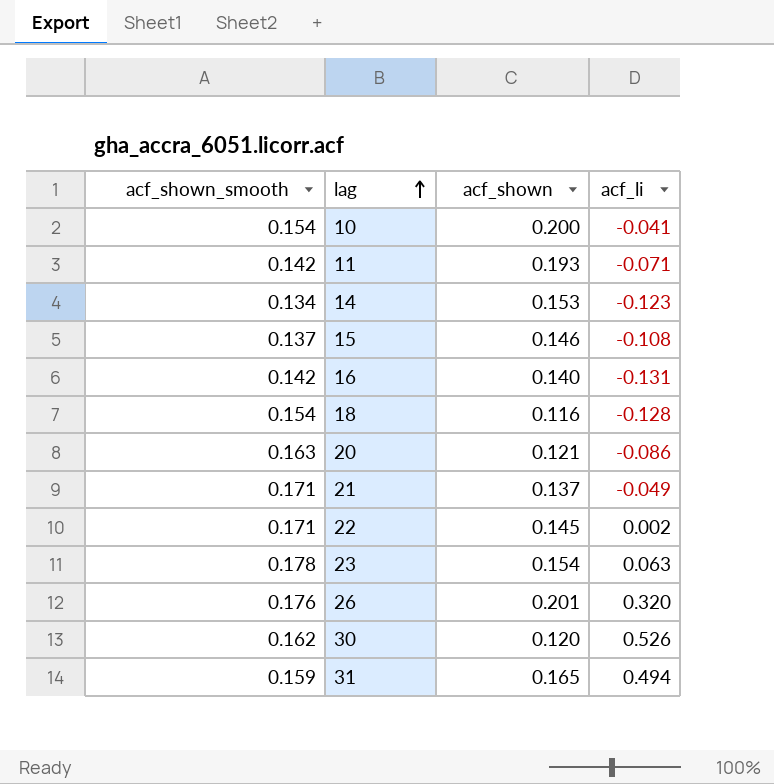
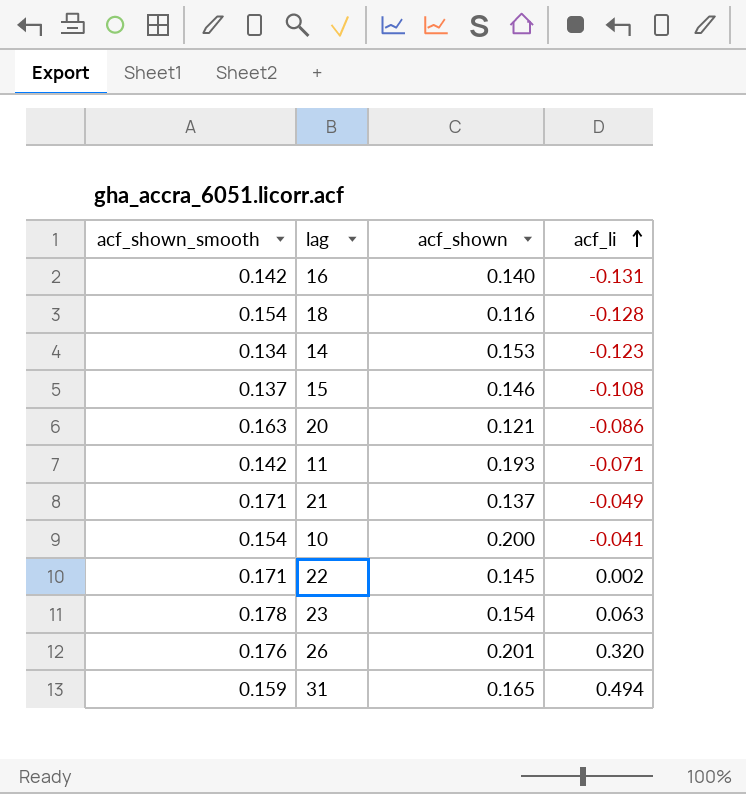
row order: lag ascending -> acf_li ascending
row 30: 0.162 | 0.120 | 0.526 -> none

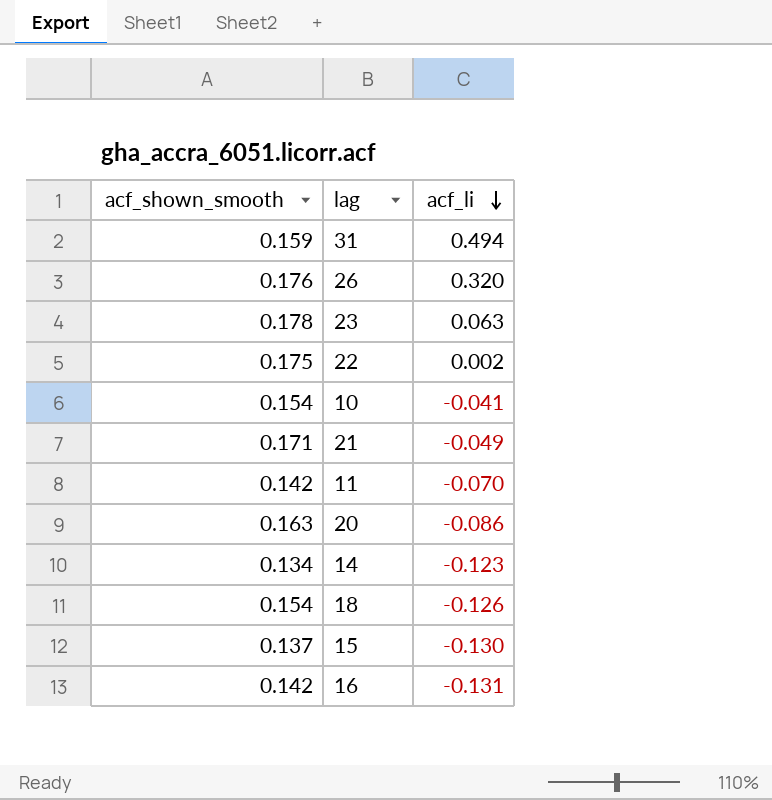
row order: acf_li ascending -> acf_li descending
column acf_shown | position: 3 -> none
22 | acf_shown_smooth: 0.171 -> 0.175
11 | acf_li: -0.071 -> -0.070
18 | acf_li: -0.128 -> -0.126
15 | acf_li: -0.108 -> -0.130

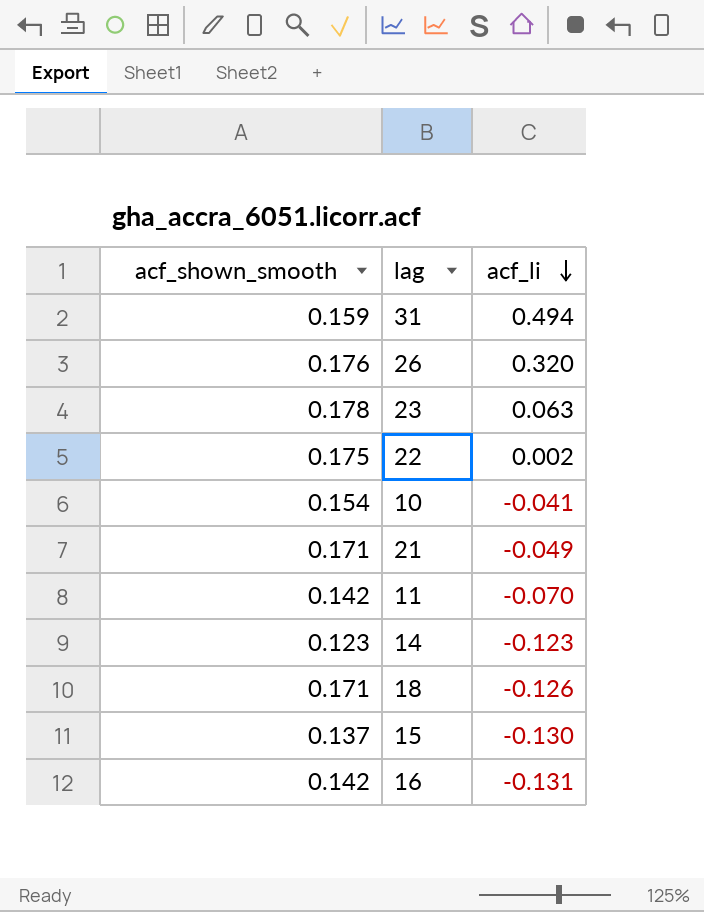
row 20: 0.163 | -0.086 -> none
14 | acf_shown_smooth: 0.134 -> 0.123
18 | acf_shown_smooth: 0.154 -> 0.171

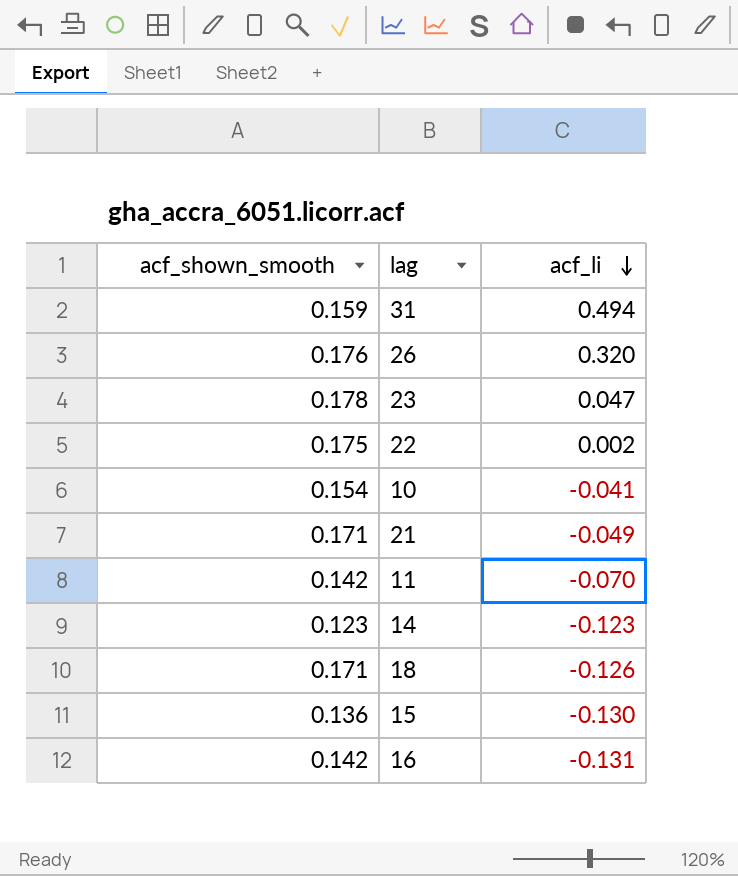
23 | acf_li: 0.063 -> 0.047
15 | acf_shown_smooth: 0.137 -> 0.136

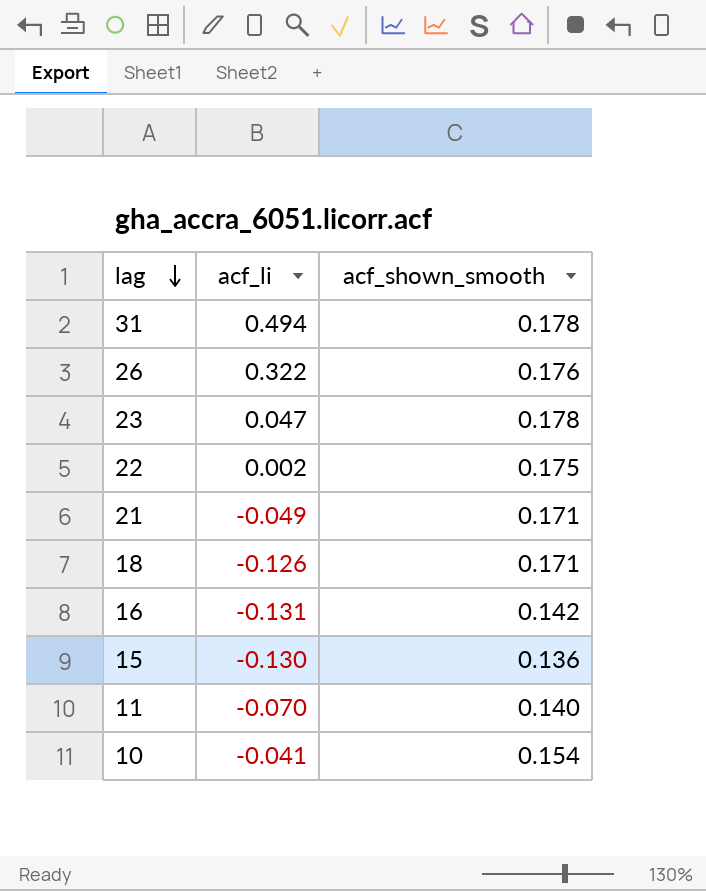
row order: acf_li descending -> lag descending
column acf_shown_smooth | position: 1 -> 3
row 14: 0.123 | -0.123 -> none
31 | acf_shown_smooth: 0.159 -> 0.178
26 | acf_li: 0.320 -> 0.322
11 | acf_shown_smooth: 0.142 -> 0.140

